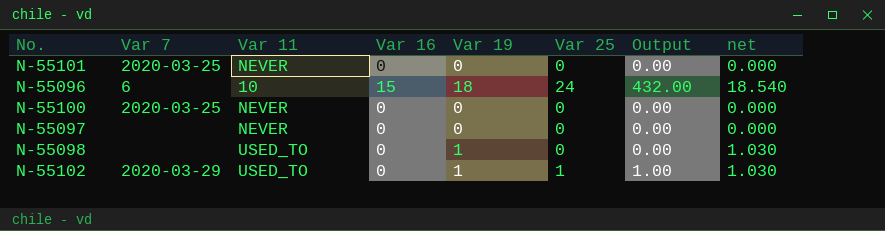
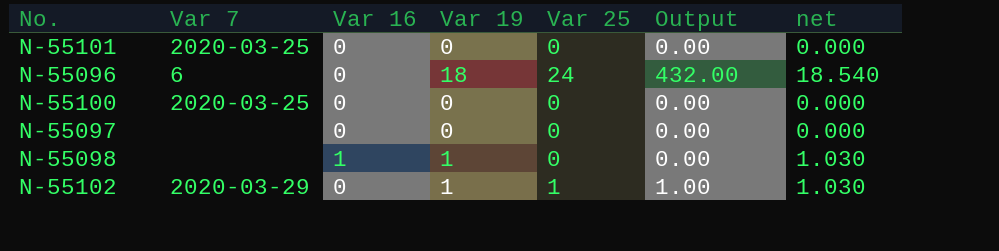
column Var 11 | position: 3 -> none
N-55096 | Var 16: 15 -> 0
N-55098 | Var 16: 0 -> 1

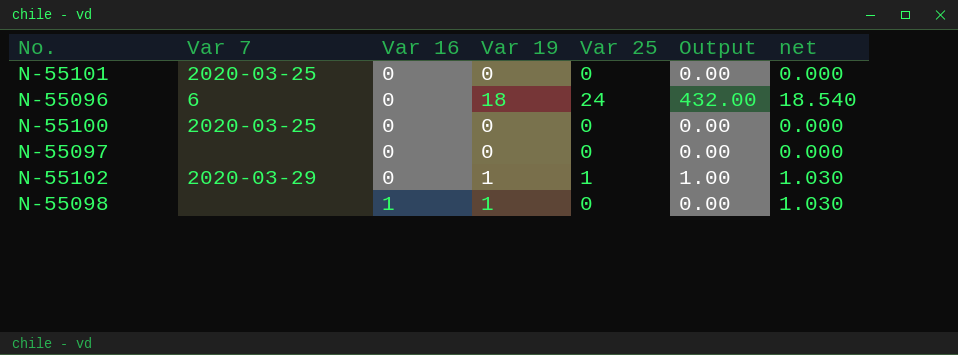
row order: none -> Var 16 ascending

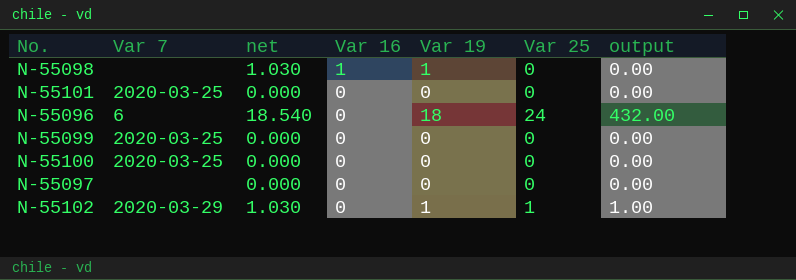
row order: Var 16 ascending -> Var 16 descending
column net | position: 7 -> 3
column name: Output -> output
row N-55099: none -> 2020-03-25 | 0.000 | 0 | 0 | 0 | 0.00

